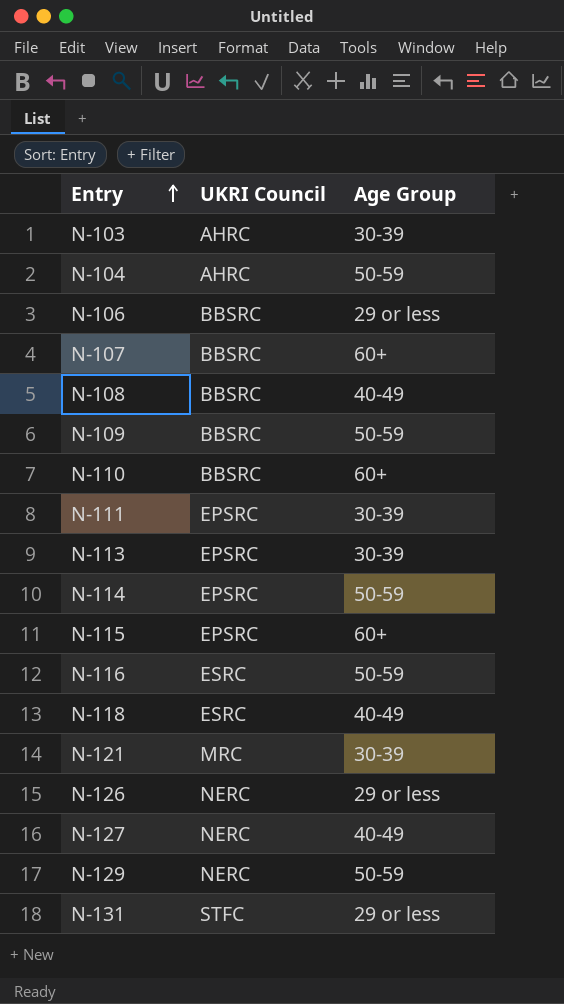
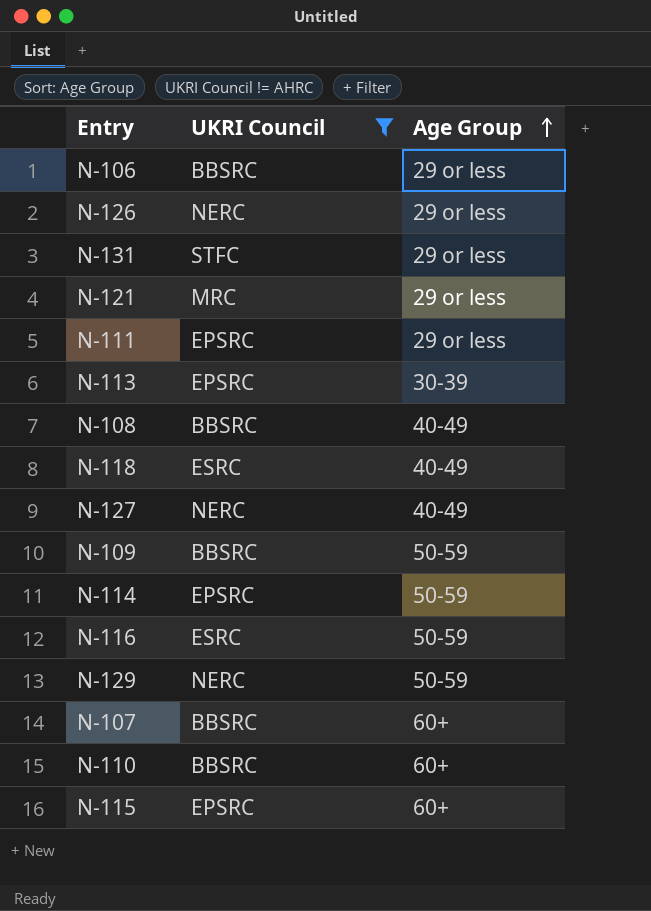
filter: none -> UKRI Council != AHRC
row order: Entry ascending -> Age Group ascending
N-121 | Age Group: 30-39 -> 29 or less
N-111 | Age Group: 30-39 -> 29 or less

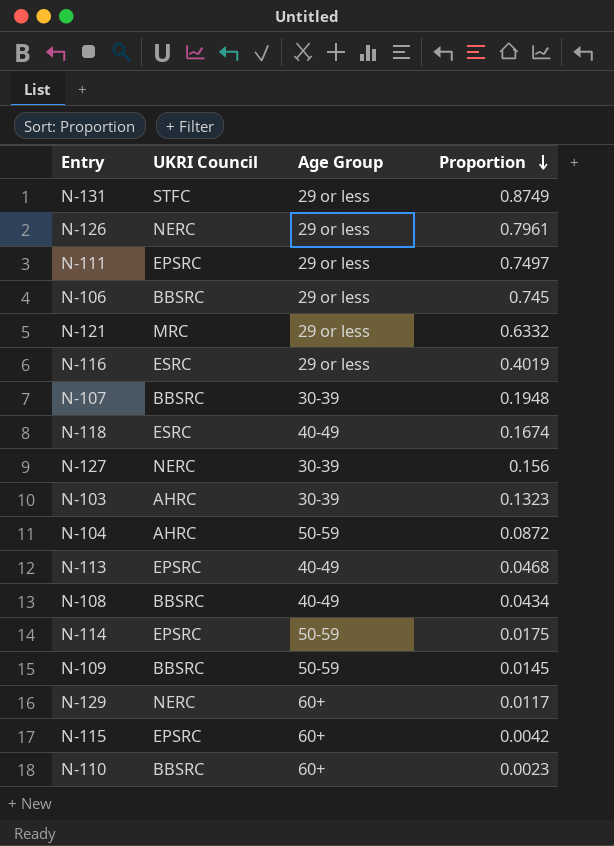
filter: UKRI Council != AHRC -> none
row order: Age Group ascending -> Proportion descending
column Proportion | position: none -> 4
N-116 | Age Group: 50-59 -> 29 or less
N-107 | Age Group: 60+ -> 30-39
N-127 | Age Group: 40-49 -> 30-39
N-113 | Age Group: 30-39 -> 40-49
N-129 | Age Group: 50-59 -> 60+

